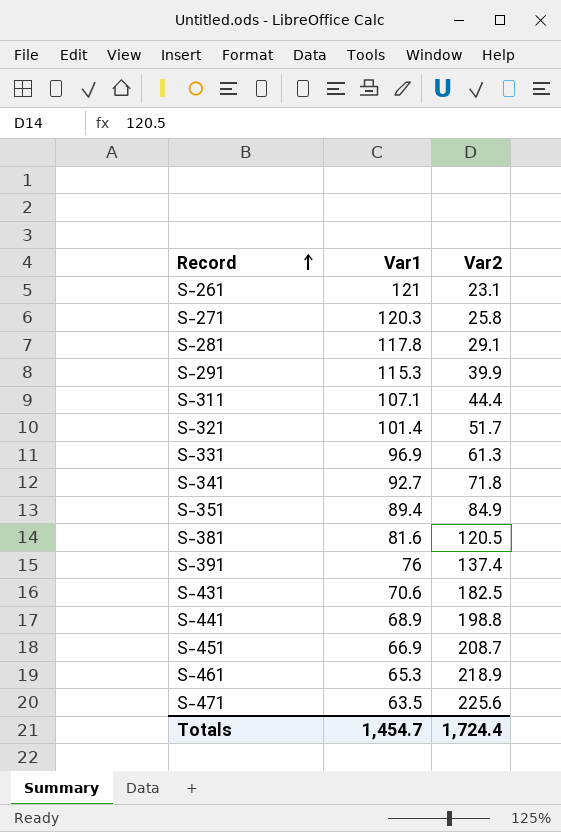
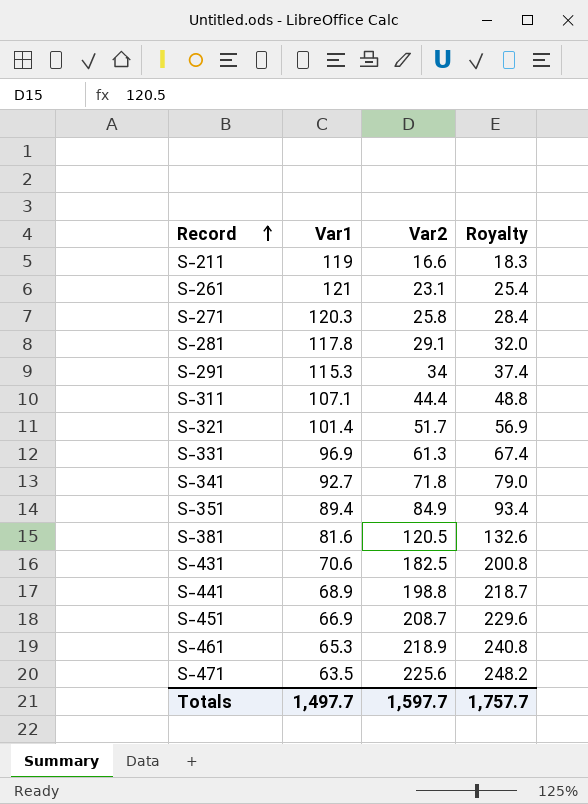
column Royalty | formula: none -> [Var2] * 1.1
row S-391: 76 | 137.4 -> none
row S-211: none -> 119 | 16.6 | 18.3
S-291 | Var2: 39.9 -> 34
Totals | Var1: 1,454.7 -> 1,497.7
Totals | Var2: 1,724.4 -> 1,597.7

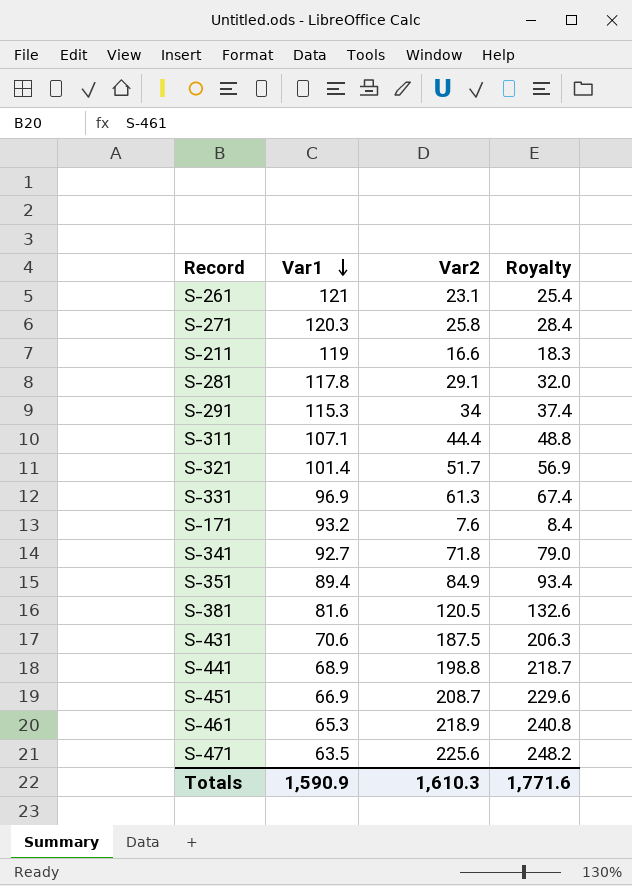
row order: Record ascending -> Var1 descending
row S-171: none -> 93.2 | 7.6 | 8.4
S-431 | Var2: 182.5 -> 187.5
S-431 | Royalty: 200.8 -> 206.3
Totals | Var1: 1,497.7 -> 1,590.9
Totals | Var2: 1,597.7 -> 1,610.3
Totals | Royalty: 1,757.7 -> 1,771.6

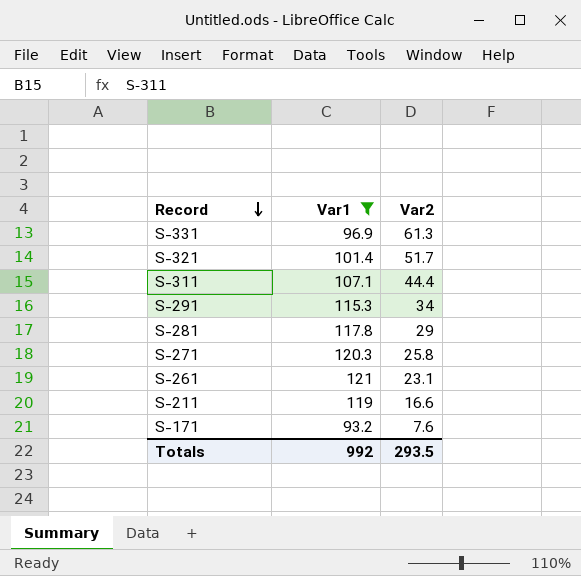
filter: none -> Var1 >= 93.2
row order: Var1 descending -> Record descending
column Royalty | formula: [Var2] * 1.1 -> none
S-281 | Var2: 29.1 -> 29
Totals | Var1: 1,590.9 -> 992
Totals | Var2: 1,610.3 -> 293.5

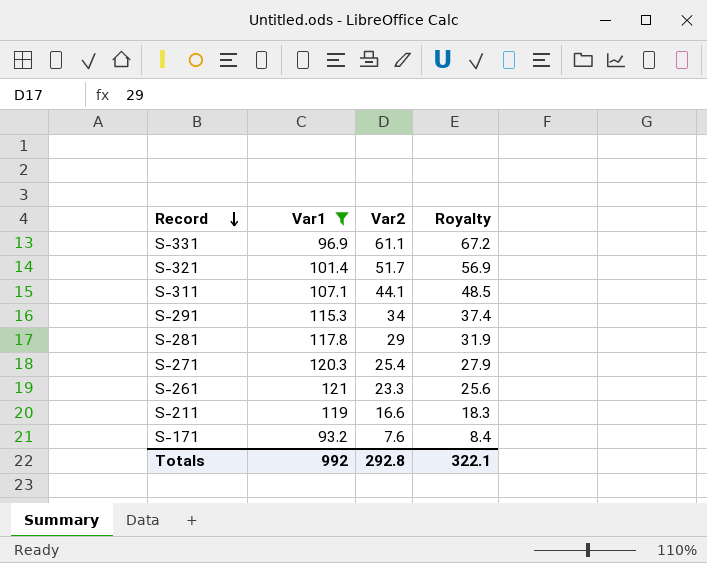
column Royalty | formula: none -> [Var2] * 1.1
S-331 | Var2: 61.3 -> 61.1
S-311 | Var2: 44.4 -> 44.1
S-271 | Var2: 25.8 -> 25.4
S-261 | Var2: 23.1 -> 23.3
Totals | Var2: 293.5 -> 292.8

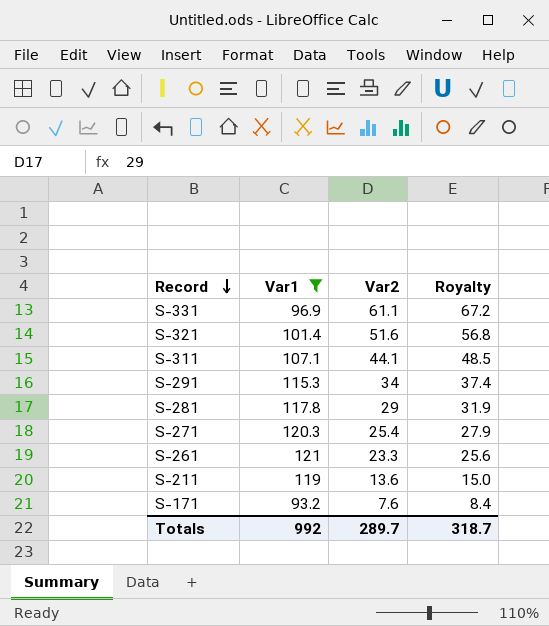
S-321 | Var2: 51.7 -> 51.6
S-321 | Royalty: 56.9 -> 56.8
S-211 | Var2: 16.6 -> 13.6
S-211 | Royalty: 18.3 -> 15.0
Totals | Var2: 292.8 -> 289.7
Totals | Royalty: 322.1 -> 318.7

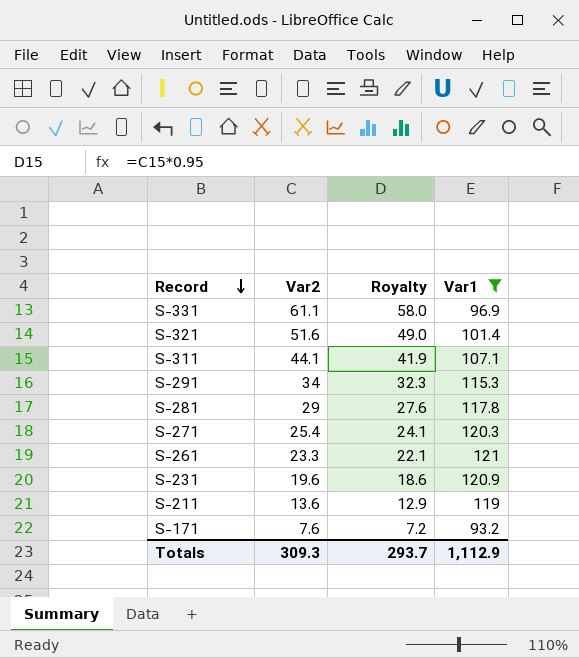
column Royalty | formula: [Var2] * 1.1 -> [Var2] * 0.95
column Var1 | position: 2 -> 4
row S-231: none -> 19.6 | 18.6 | 120.9
Totals | Var2: 289.7 -> 309.3
Totals | Royalty: 318.7 -> 293.7
Totals | Var1: 992 -> 1,112.9

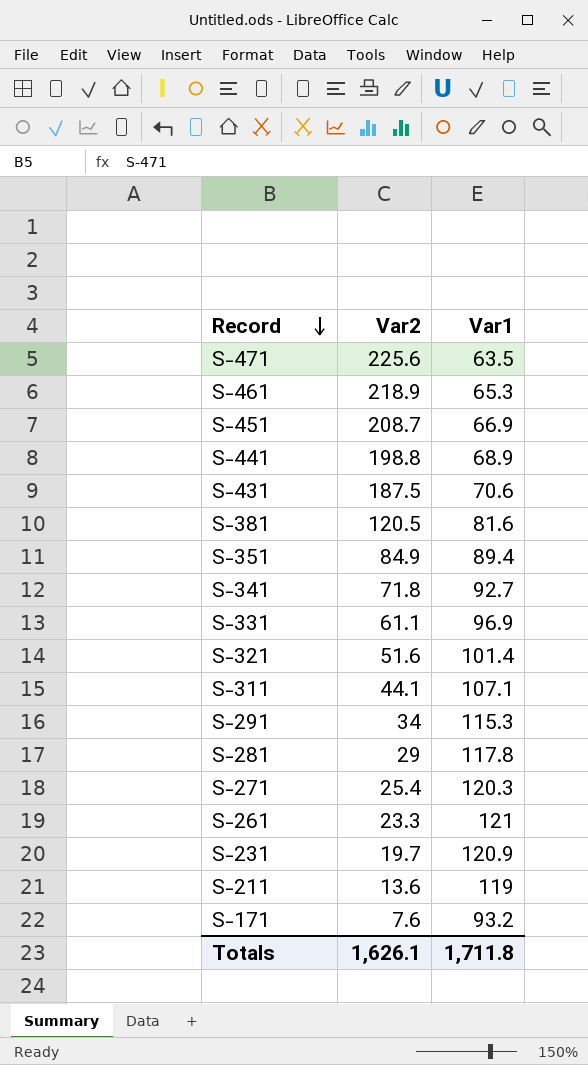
filter: Var1 >= 93.2 -> none
column Royalty | formula: [Var2] * 0.95 -> none
S-231 | Var2: 19.6 -> 19.7
Totals | Var2: 309.3 -> 1,626.1
Totals | Var1: 1,112.9 -> 1,711.8

